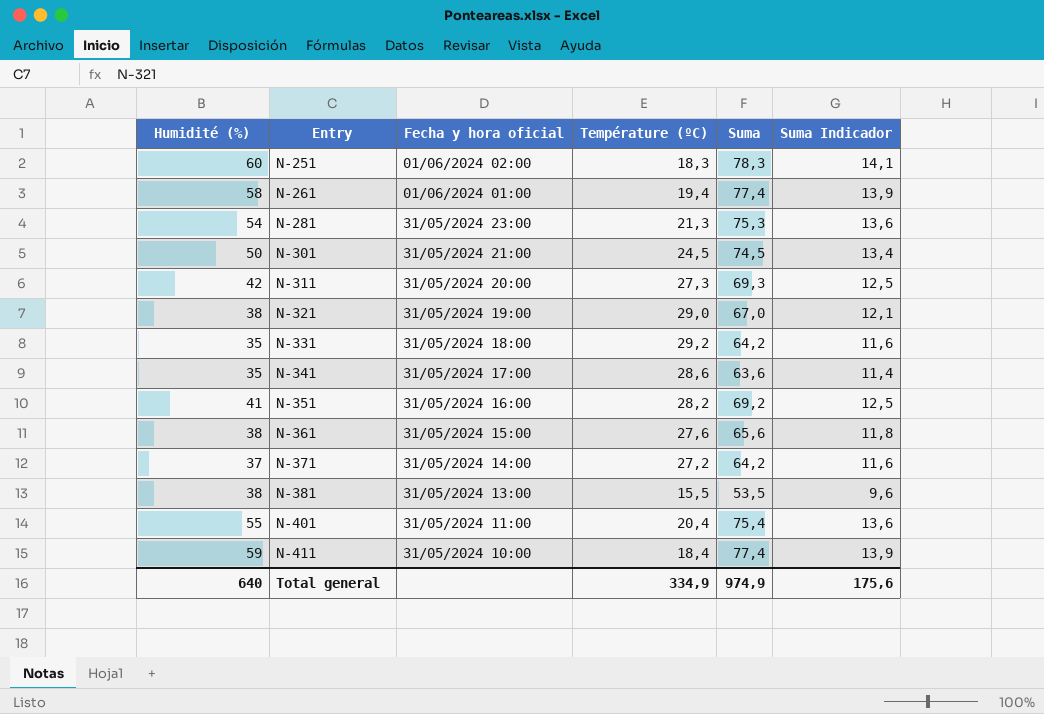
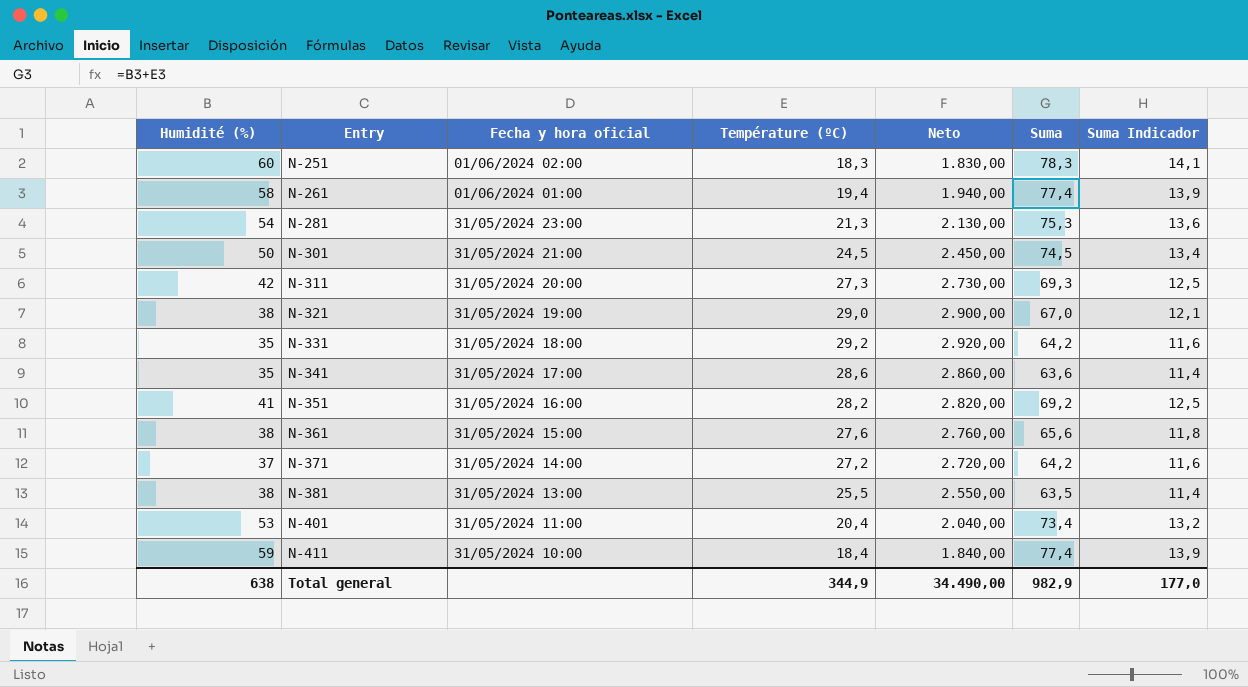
column Neto | formula: none -> [Température (ºC)] * 100
N-381 | Température (ºC): 15,5 -> 25,5
N-381 | Suma: 53,5 -> 63,5
N-381 | Suma Indicador: 9,6 -> 11,4
N-401 | Humidité (%): 55 -> 53
N-401 | Suma: 75,4 -> 73,4
N-401 | Suma Indicador: 13,6 -> 13,2
Total general | Humidité (%): 640 -> 638
Total general | Température (ºC): 334,9 -> 344,9
Total general | Suma: 974,9 -> 982,9
Total general | Suma Indicador: 175,6 -> 177,0

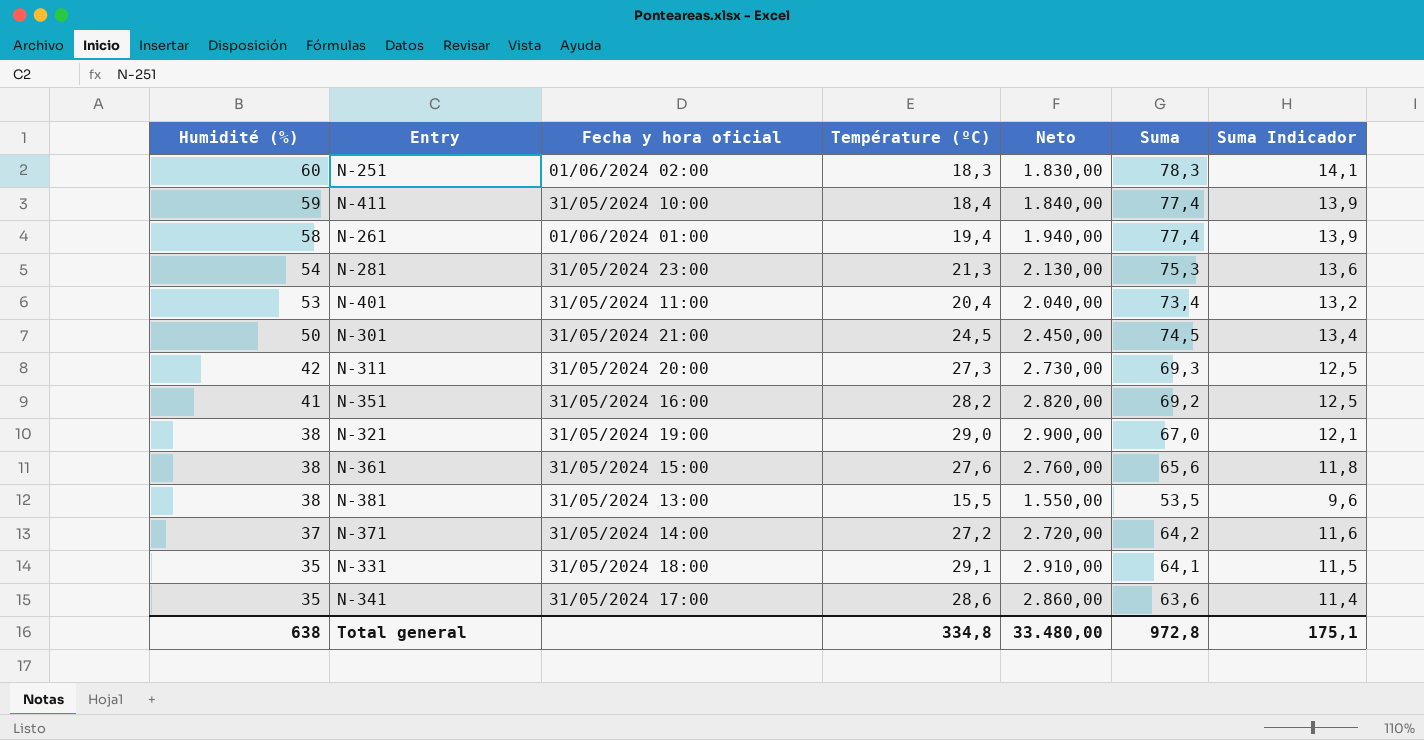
row order: Entry ascending -> Humidité (%) descending
N-381 | Température (ºC): 25,5 -> 15,5
N-381 | Neto: 2.550,00 -> 1.550,00
N-381 | Suma: 63,5 -> 53,5
N-381 | Suma Indicador: 11,4 -> 9,6
N-331 | Température (ºC): 29,2 -> 29,1
N-331 | Neto: 2.920,00 -> 2.910,00
N-331 | Suma: 64,2 -> 64,1
N-331 | Suma Indicador: 11,6 -> 11,5
Total general | Température (ºC): 344,9 -> 334,8
Total general | Neto: 34.490,00 -> 33.480,00
Total general | Suma: 982,9 -> 972,8
Total general | Suma Indicador: 177,0 -> 175,1

